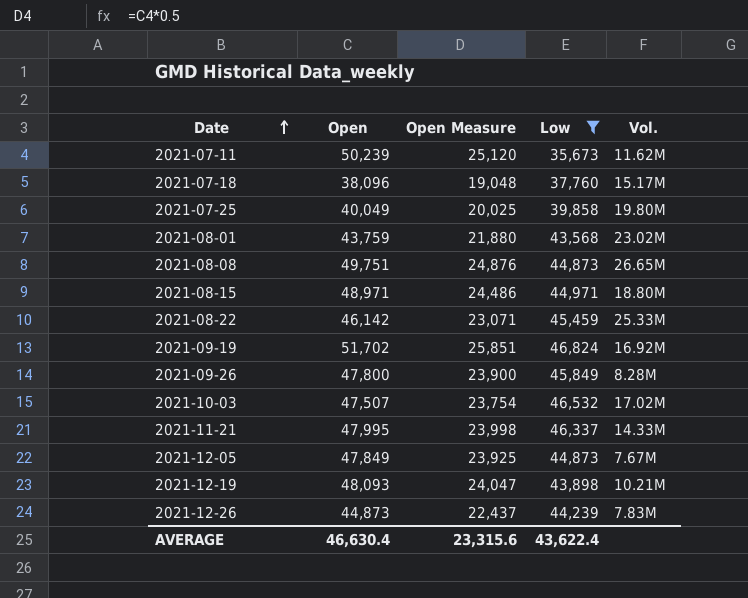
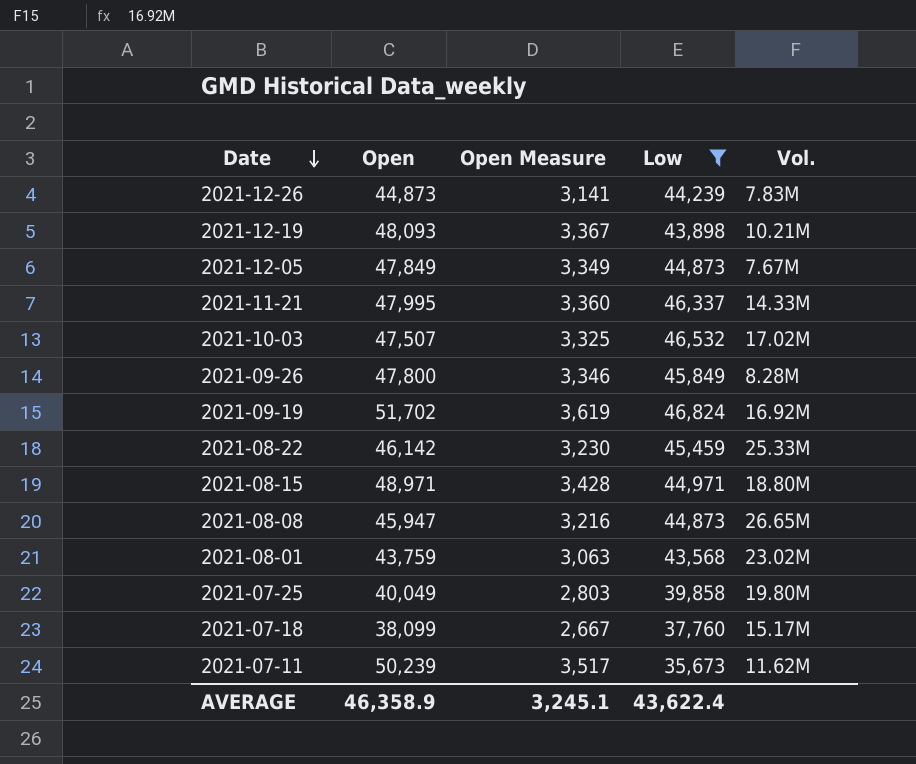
row order: Date ascending -> Date descending
column Open Measure | formula: [Open] * 0.5 -> [Open] * 0.07
2021-08-08 | Open: 49,751 -> 45,947
2021-07-18 | Open: 38,096 -> 38,099
AVERAGE | Open: 46,630.4 -> 46,358.9
AVERAGE | Open Measure: 23,315.6 -> 3,245.1

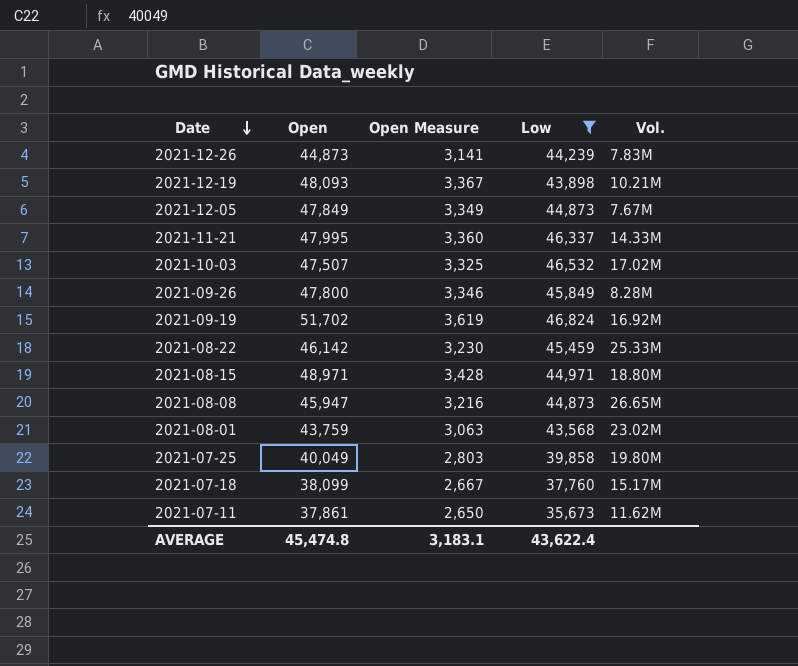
2021-07-11 | Open: 50,239 -> 37,861
2021-07-11 | Open Measure: 3,517 -> 2,650
AVERAGE | Open: 46,358.9 -> 45,474.8
AVERAGE | Open Measure: 3,245.1 -> 3,183.1

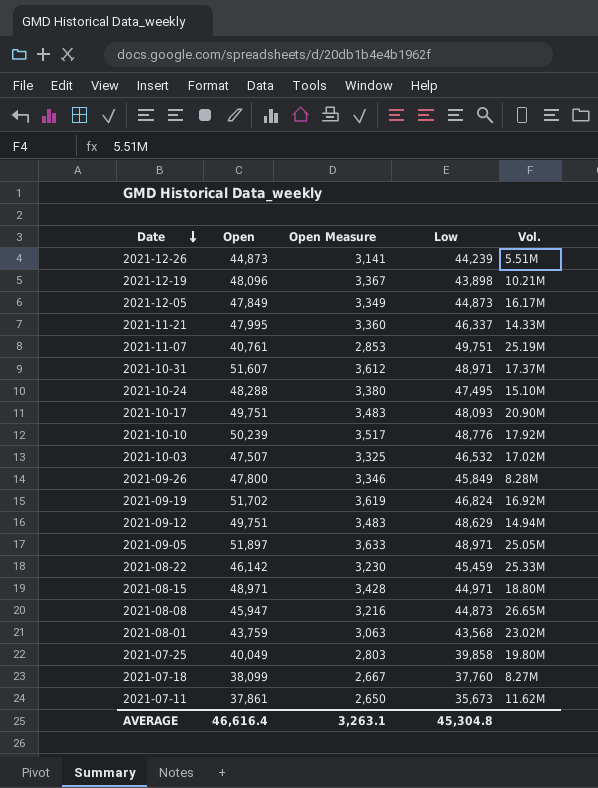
filter: Low <= 46,824 -> none
2021-12-26 | Vol.: 7.83M -> 5.51M
2021-12-19 | Open: 48,093 -> 48,096
2021-12-05 | Vol.: 7.67M -> 16.17M
2021-07-18 | Vol.: 15.17M -> 8.27M
AVERAGE | Open: 45,474.8 -> 46,616.4
AVERAGE | Open Measure: 3,183.1 -> 3,263.1
AVERAGE | Low: 43,622.4 -> 45,304.8

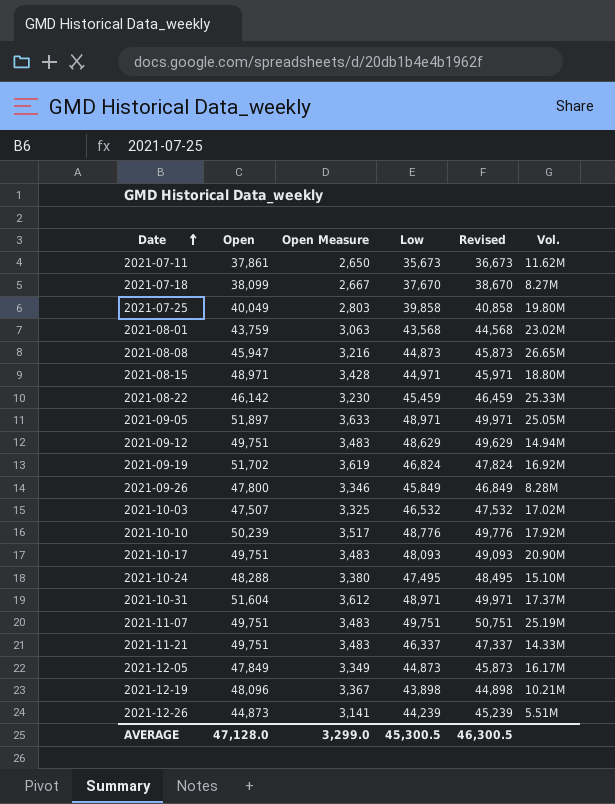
row order: Date descending -> Date ascending
column Revised | formula: none -> [Low] + 1000
2021-07-18 | Low: 37,760 -> 37,670
2021-10-31 | Open: 51,607 -> 51,604
2021-11-07 | Open: 40,761 -> 49,751
2021-11-07 | Open Measure: 2,853 -> 3,483
2021-11-21 | Open: 47,995 -> 49,751
2021-11-21 | Open Measure: 3,360 -> 3,483
AVERAGE | Open: 46,616.4 -> 47,128.0
AVERAGE | Open Measure: 3,263.1 -> 3,299.0
AVERAGE | Low: 45,304.8 -> 45,300.5

